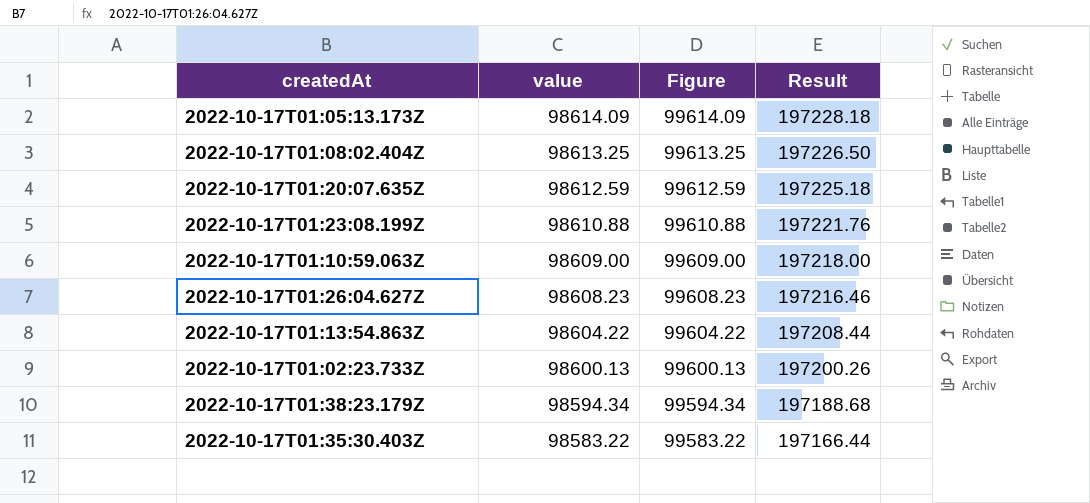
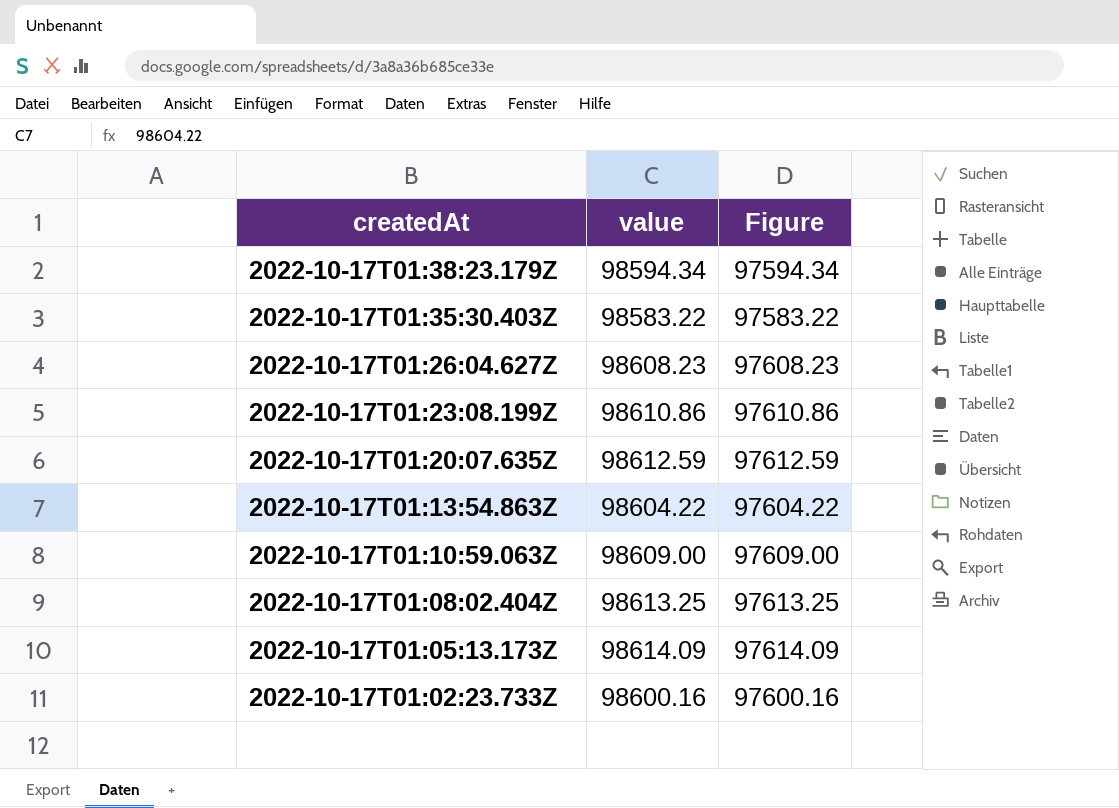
row order: value descending -> createdAt descending
column Result | formula: [value] * 2 -> none
column Figure | formula: [value] + 1000 -> [value] - 1000
2022-10-17T01:23:08.199Z | value: 98610.88 -> 98610.86
2022-10-17T01:02:23.733Z | value: 98600.13 -> 98600.16

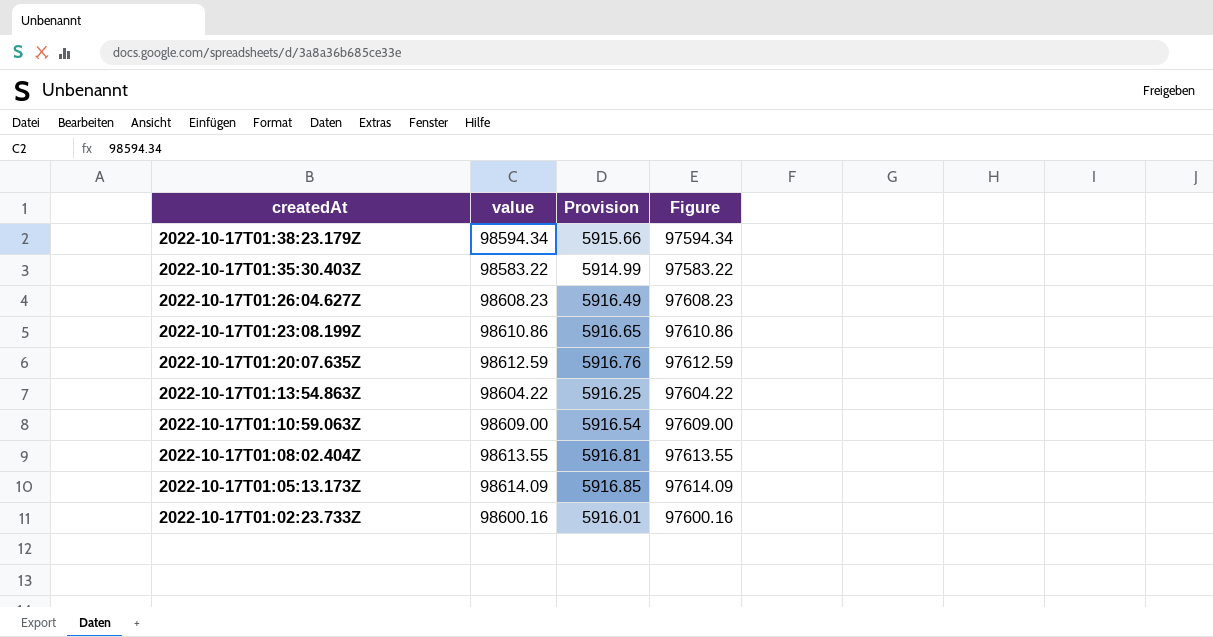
column Provision | formula: none -> [value] * 0.06
2022-10-17T01:08:02.404Z | value: 98613.25 -> 98613.55
2022-10-17T01:08:02.404Z | Figure: 97613.25 -> 97613.55

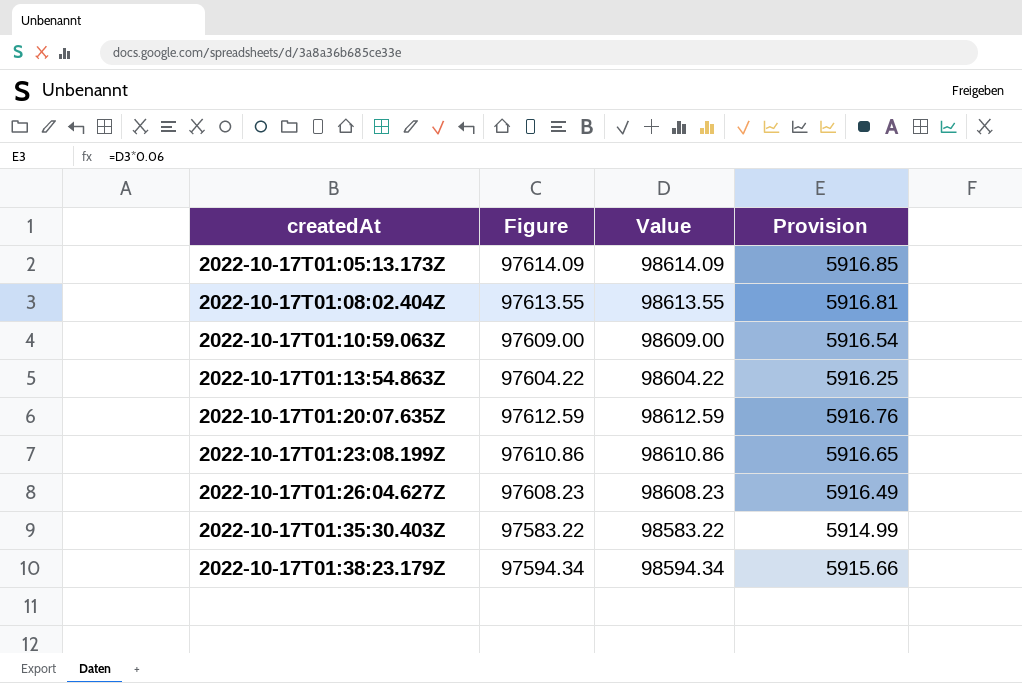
row order: createdAt descending -> createdAt ascending
column Figure | position: 4 -> 2
column name: value -> Value
row 2022-10-17T01:02:23.733Z: 98600.16 | 5916.01 | 97600.16 -> none

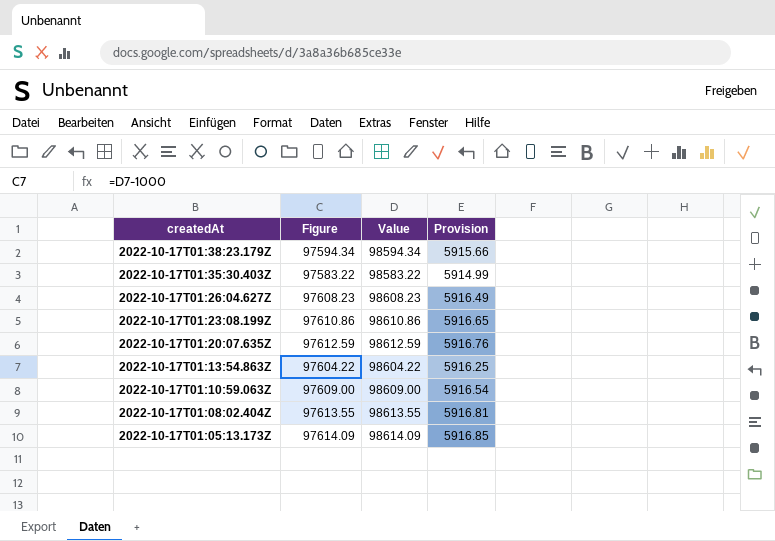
row order: createdAt ascending -> createdAt descending

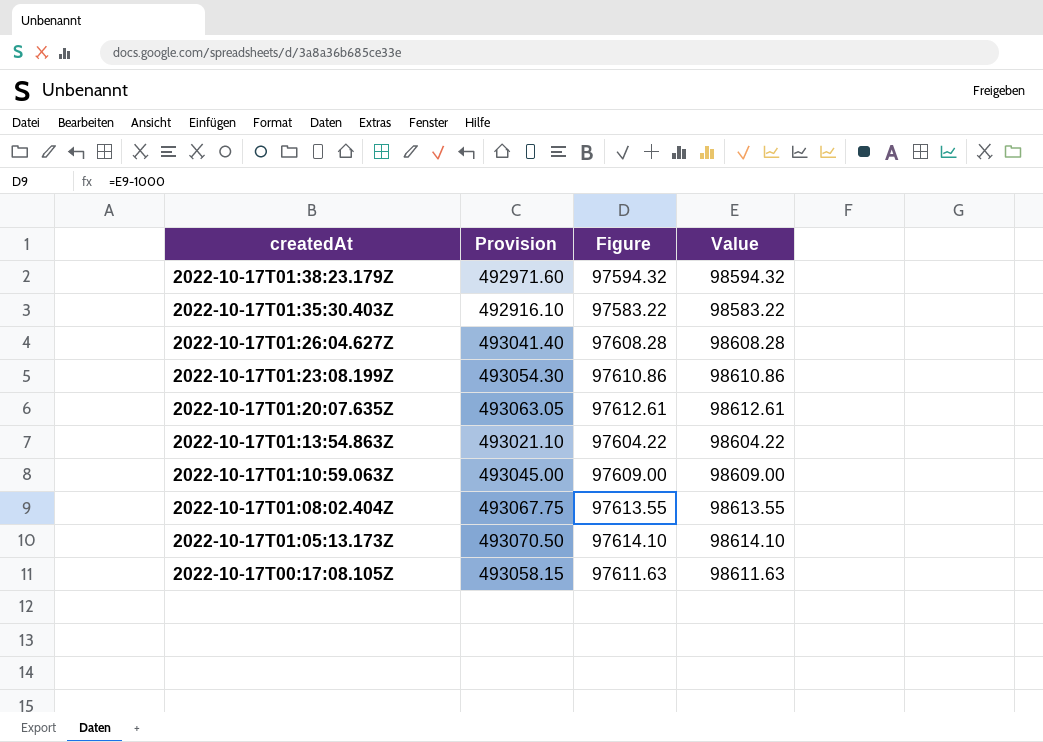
column Provision | formula: [Value] * 0.06 -> [Value] * 5
column Provision | position: 4 -> 2
2022-10-17T01:38:23.179Z | Figure: 97594.34 -> 97594.32
2022-10-17T01:38:23.179Z | Value: 98594.34 -> 98594.32
2022-10-17T01:26:04.627Z | Figure: 97608.23 -> 97608.28
2022-10-17T01:26:04.627Z | Value: 98608.23 -> 98608.28
2022-10-17T01:20:07.635Z | Figure: 97612.59 -> 97612.61
2022-10-17T01:20:07.635Z | Value: 98612.59 -> 98612.61
2022-10-17T01:05:13.173Z | Figure: 97614.09 -> 97614.10
2022-10-17T01:05:13.173Z | Value: 98614.09 -> 98614.10
row 2022-10-17T00:17:08.105Z: none -> 493058.15 | 97611.63 | 98611.63

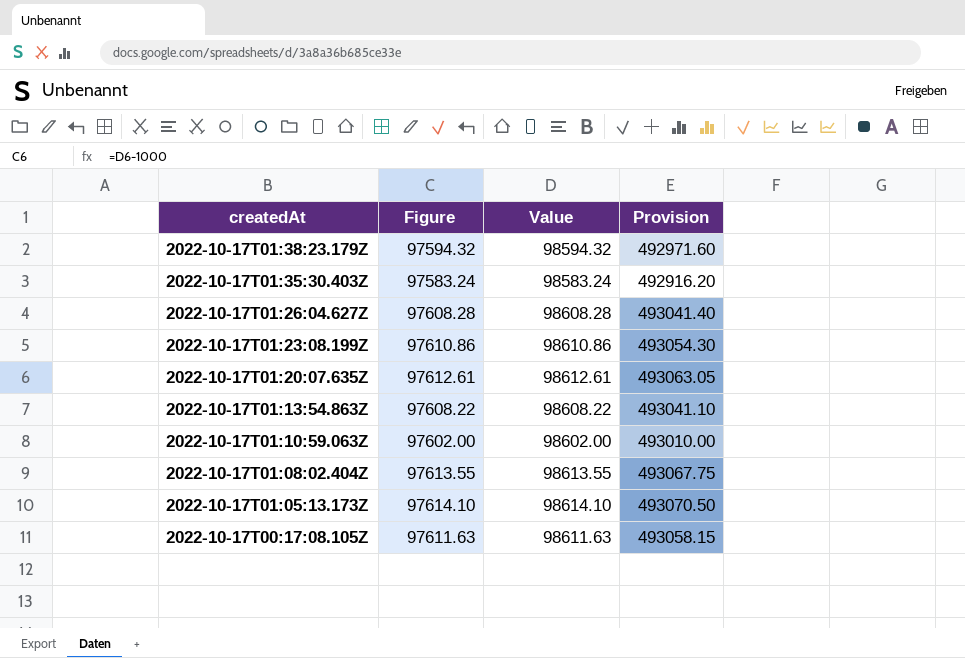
column Provision | position: 2 -> 4
2022-10-17T01:35:30.403Z | Figure: 97583.22 -> 97583.24
2022-10-17T01:35:30.403Z | Value: 98583.22 -> 98583.24
2022-10-17T01:35:30.403Z | Provision: 492916.10 -> 492916.20
2022-10-17T01:13:54.863Z | Figure: 97604.22 -> 97608.22
2022-10-17T01:13:54.863Z | Value: 98604.22 -> 98608.22
2022-10-17T01:13:54.863Z | Provision: 493021.10 -> 493041.10
2022-10-17T01:10:59.063Z | Figure: 97609.00 -> 97602.00
2022-10-17T01:10:59.063Z | Value: 98609.00 -> 98602.00
2022-10-17T01:10:59.063Z | Provision: 493045.00 -> 493010.00

